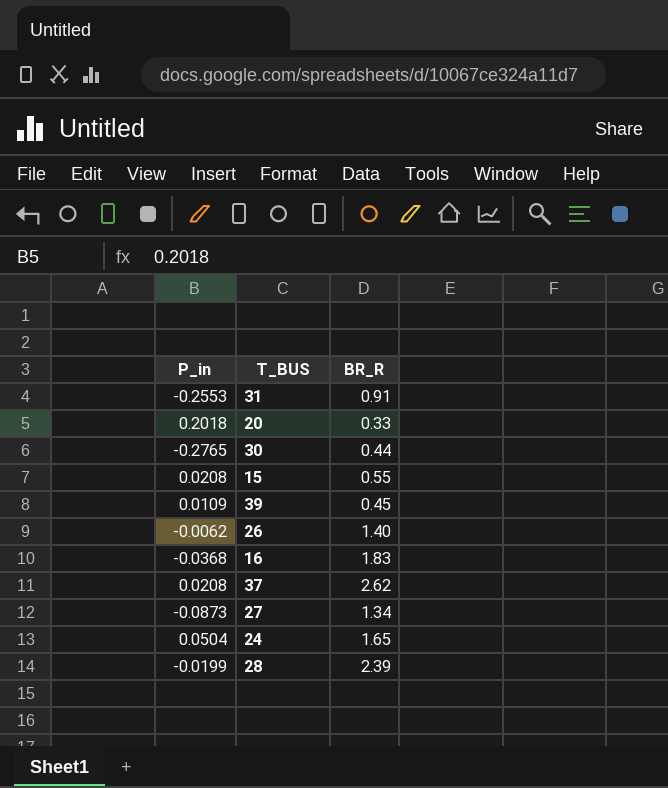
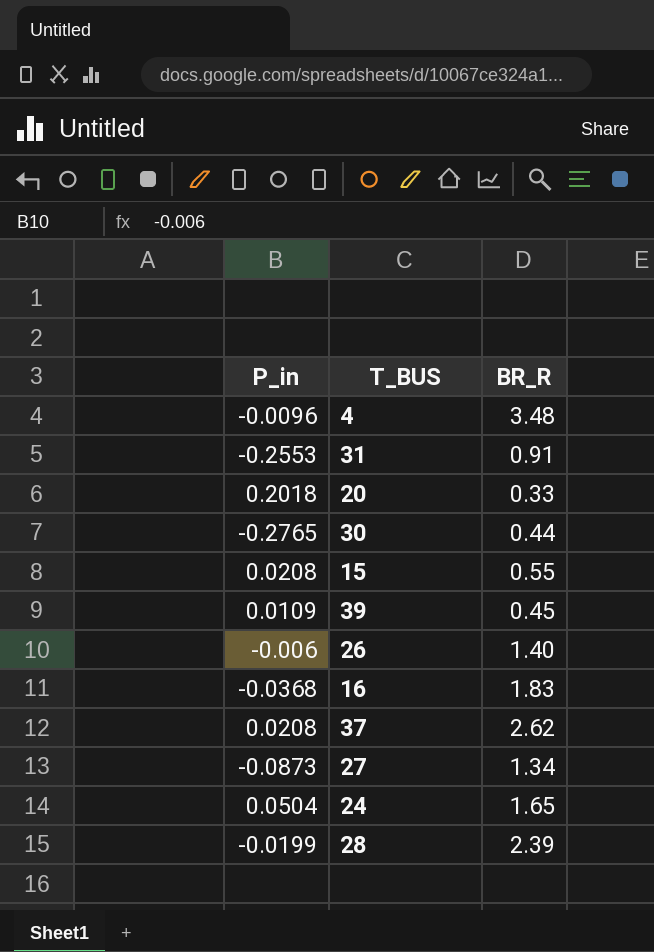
row 4: none -> -0.0096 | 3.48
26 | P_in: -0.0062 -> -0.006

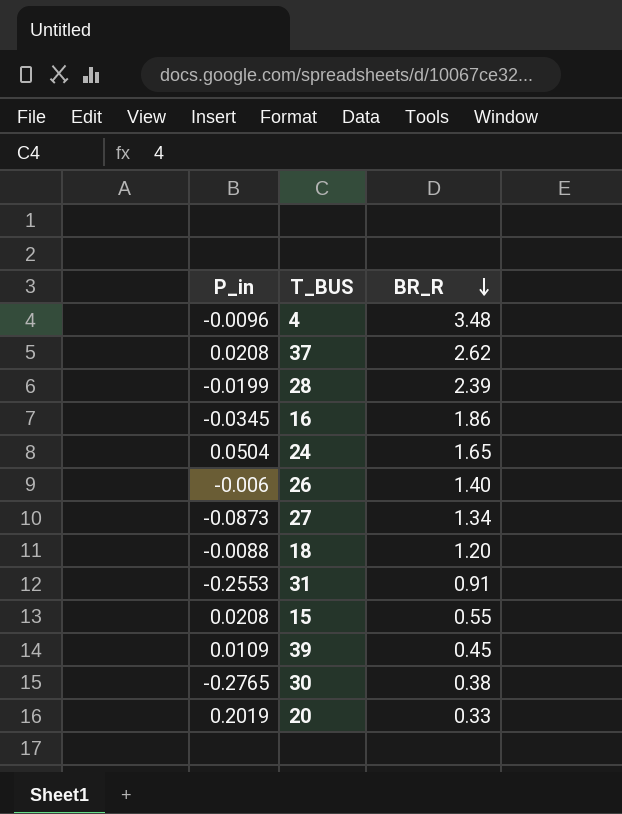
row order: none -> BR_R descending
16 | P_in: -0.0368 -> -0.0345
16 | BR_R: 1.83 -> 1.86
row 18: none -> -0.0088 | 1.20
30 | BR_R: 0.44 -> 0.38
20 | P_in: 0.2018 -> 0.2019

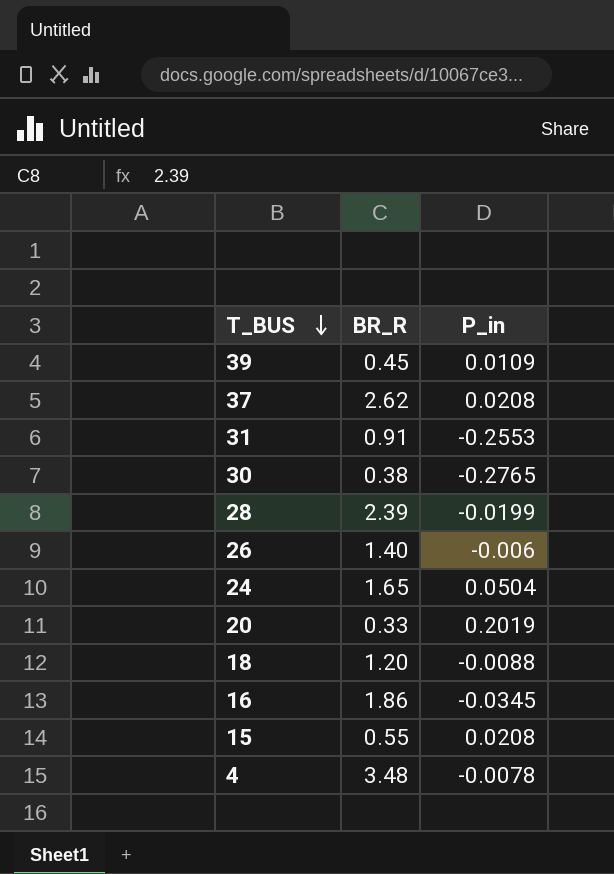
row order: BR_R descending -> T_BUS descending
column P_in | position: 1 -> 3
row 27: -0.0873 | 1.34 -> none
4 | P_in: -0.0096 -> -0.0078

